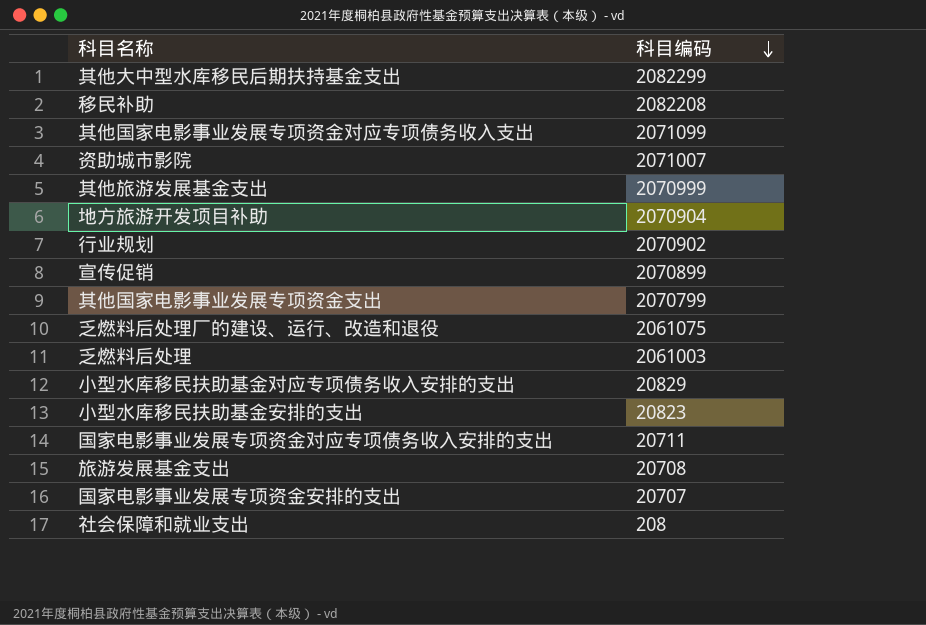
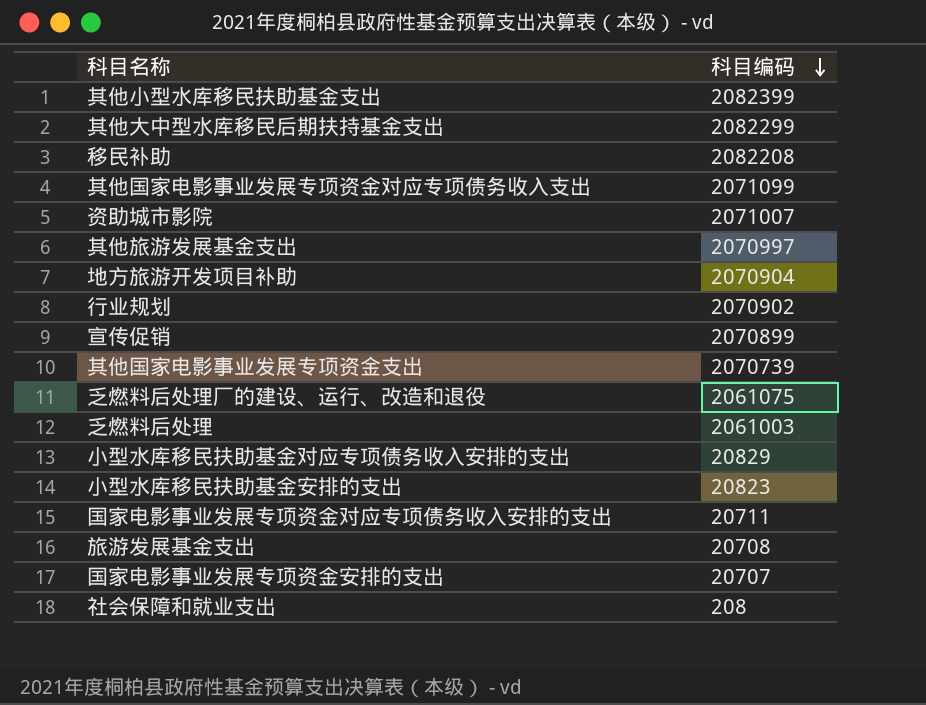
row 其他小型水库移民扶助基金支出: none -> 2082399
其他旅游发展基金支出 | 科目编码: 2070999 -> 2070997
其他国家电影事业发展专项资金支出 | 科目编码: 2070799 -> 2070739

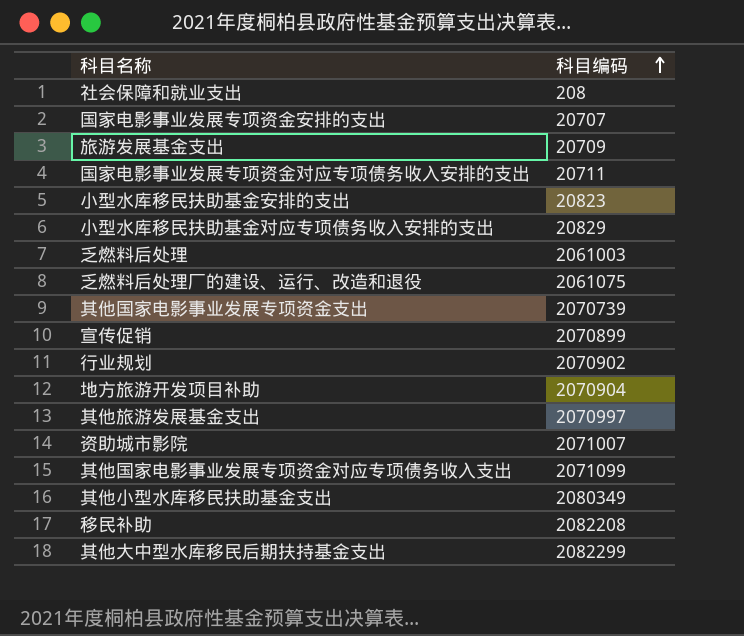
row order: 科目编码 descending -> 科目编码 ascending
旅游发展基金支出 | 科目编码: 20708 -> 20709
其他小型水库移民扶助基金支出 | 科目编码: 2082399 -> 2080349

